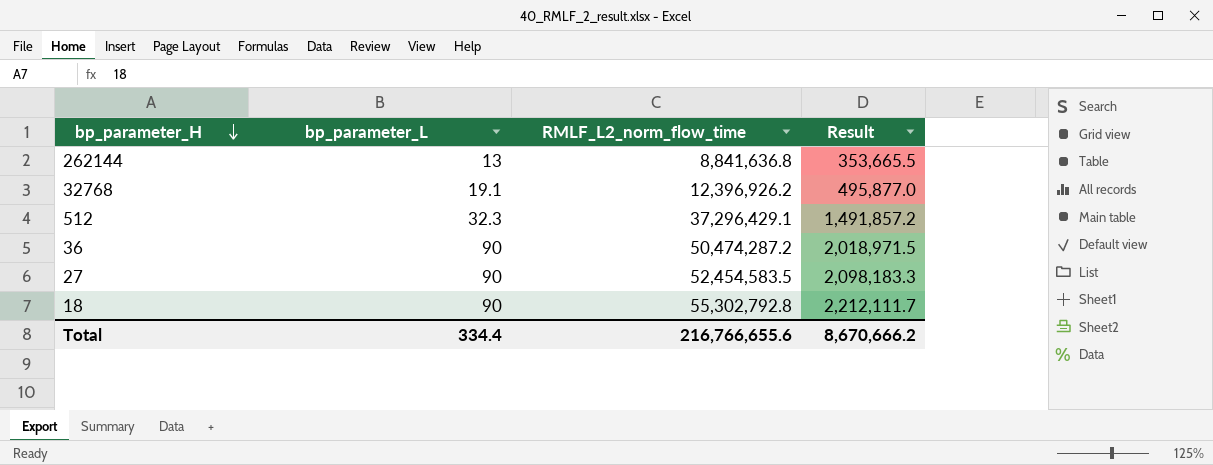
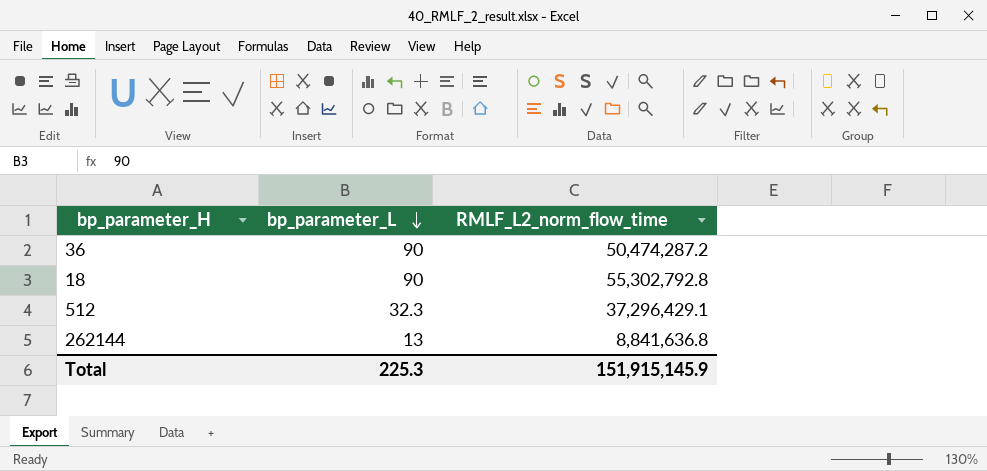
row order: bp_parameter_H descending -> bp_parameter_L descending
column Result | formula: [RMLF_L2_norm_flow_time] * 0.04 -> none
row 32768: 19.1 | 12,396,926.2 | 495,877.0 -> none
row 27: 90 | 52,454,583.5 | 2,098,183.3 -> none
Total | bp_parameter_L: 334.4 -> 225.3
Total | RMLF_L2_norm_flow_time: 216,766,655.6 -> 151,915,145.9

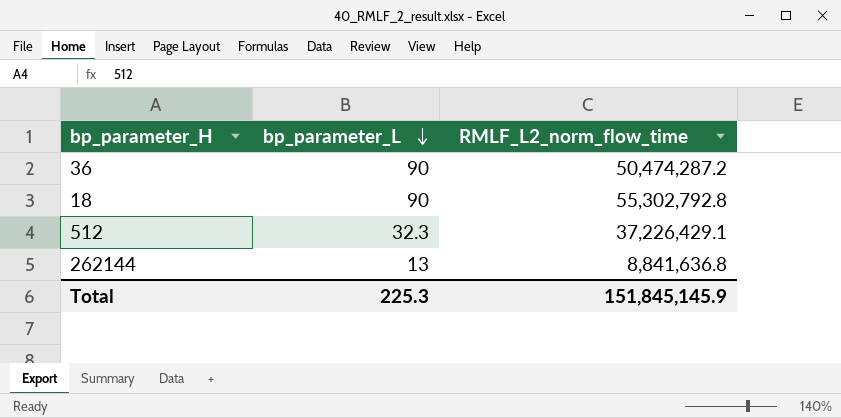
512 | RMLF_L2_norm_flow_time: 37,296,429.1 -> 37,226,429.1
Total | RMLF_L2_norm_flow_time: 151,915,145.9 -> 151,845,145.9

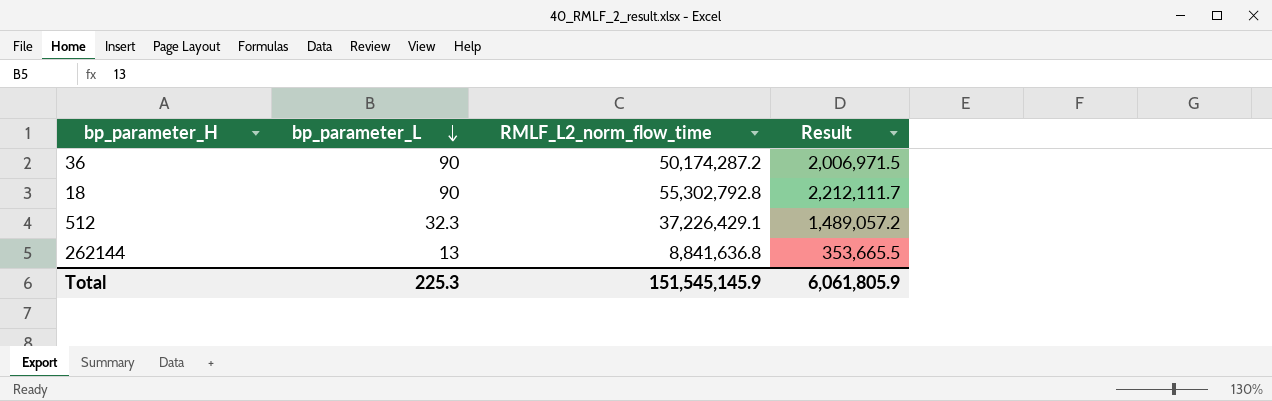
column Result | formula: none -> [RMLF_L2_norm_flow_time] * 0.04
36 | RMLF_L2_norm_flow_time: 50,474,287.2 -> 50,174,287.2
Total | RMLF_L2_norm_flow_time: 151,845,145.9 -> 151,545,145.9

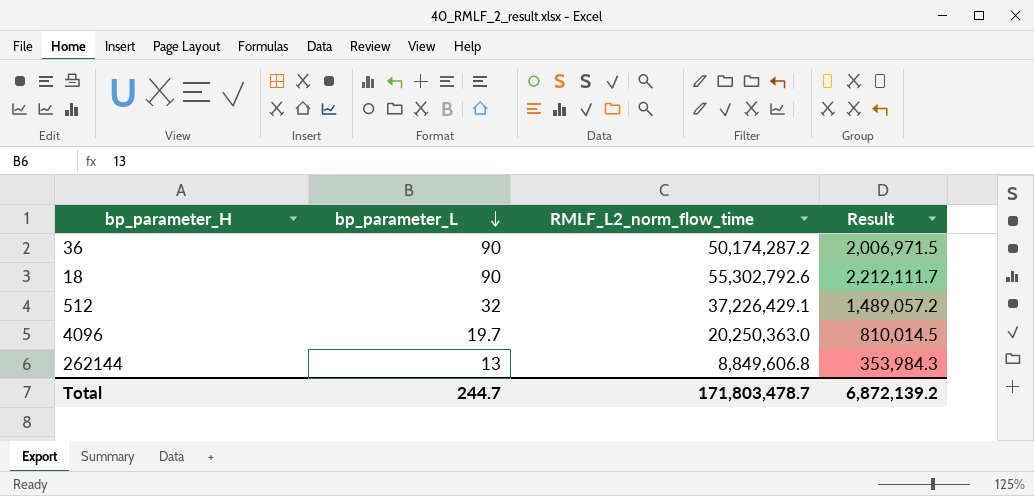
18 | RMLF_L2_norm_flow_time: 55,302,792.8 -> 55,302,792.6
512 | bp_parameter_L: 32.3 -> 32
row 4096: none -> 19.7 | 20,250,363.0 | 810,014.5
262144 | RMLF_L2_norm_flow_time: 8,841,636.8 -> 8,849,606.8
262144 | Result: 353,665.5 -> 353,984.3
Total | bp_parameter_L: 225.3 -> 244.7
Total | RMLF_L2_norm_flow_time: 151,545,145.9 -> 171,803,478.7
Total | Result: 6,061,805.9 -> 6,872,139.2

